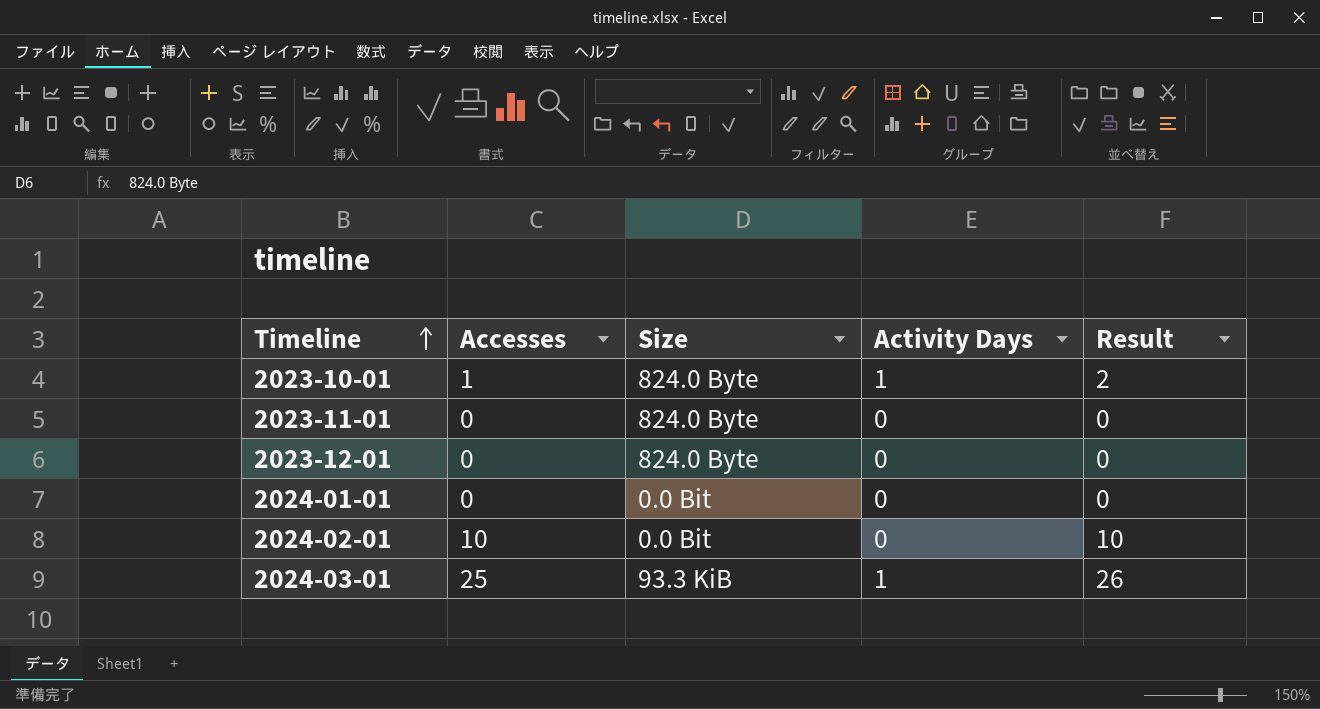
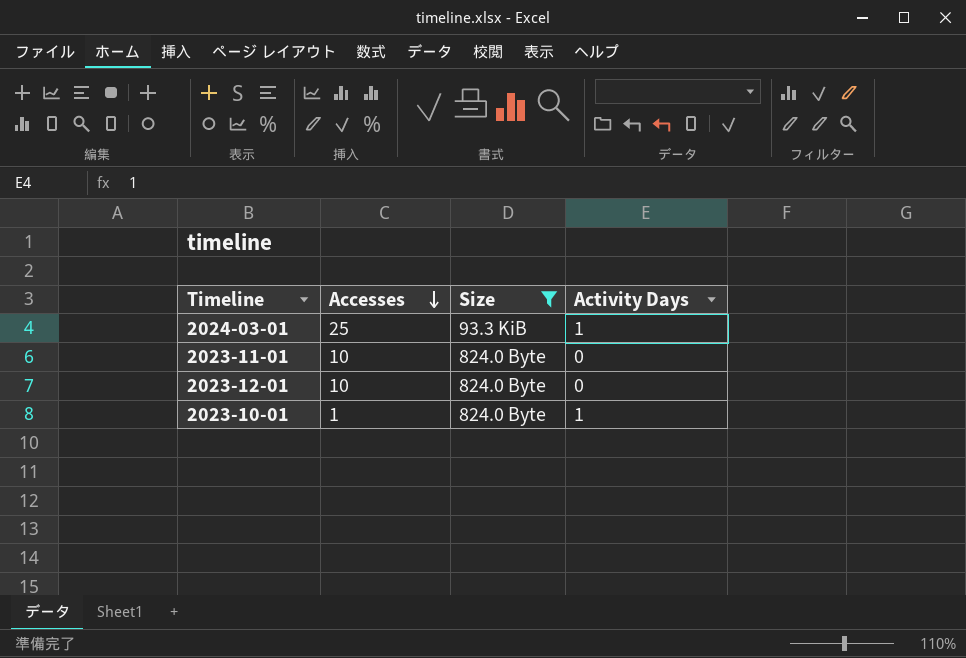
filter: none -> Size != 0.0 Bit
row order: Timeline ascending -> Accesses descending
column Result | formula: [Accesses] + [Activity Days] -> none
2023-11-01 | Accesses: 0 -> 10
2023-12-01 | Accesses: 0 -> 10

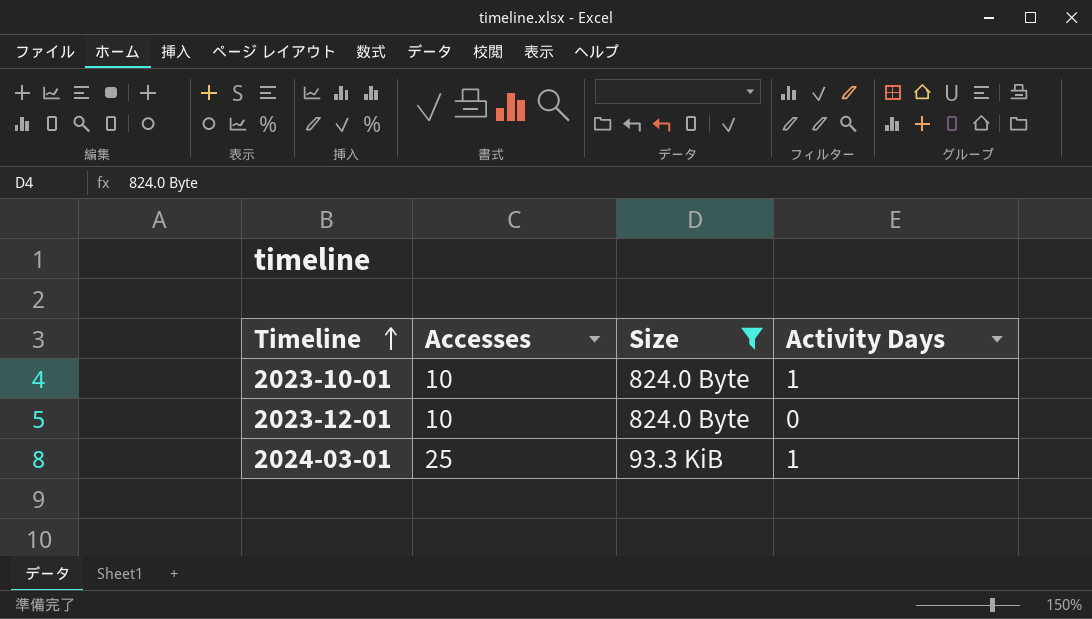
row order: Accesses descending -> Timeline ascending
row 2023-11-01: 10 | 824.0 Byte | 0 -> none
2023-10-01 | Accesses: 1 -> 10

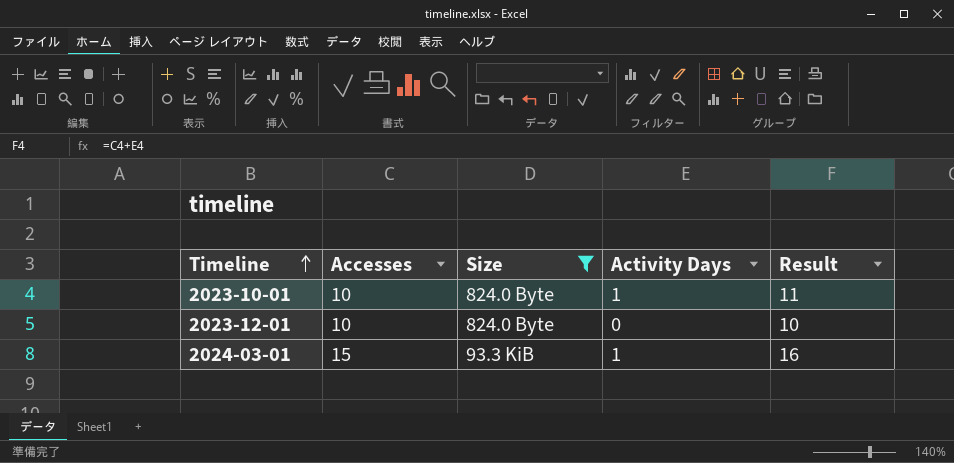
column Result | formula: none -> [Accesses] + [Activity Days]
2024-03-01 | Accesses: 25 -> 15

